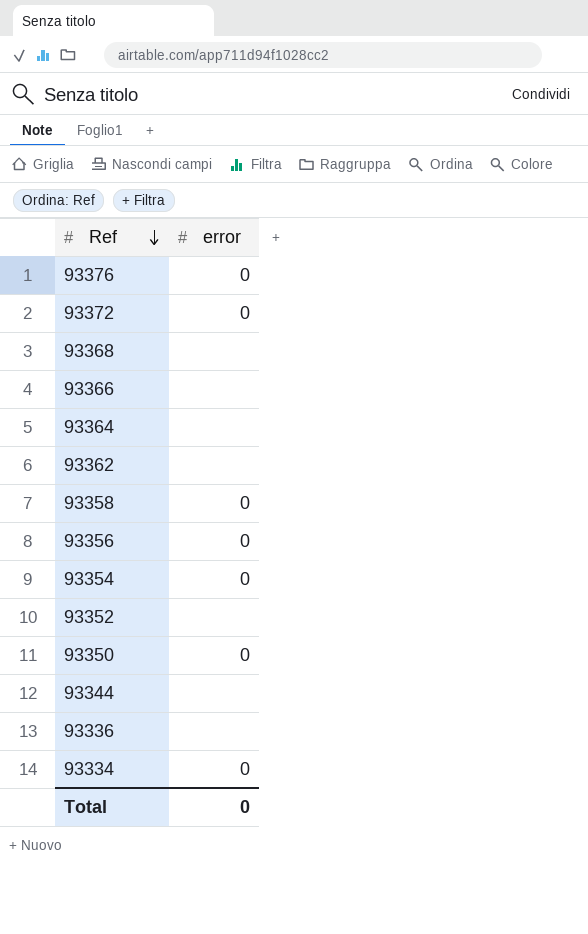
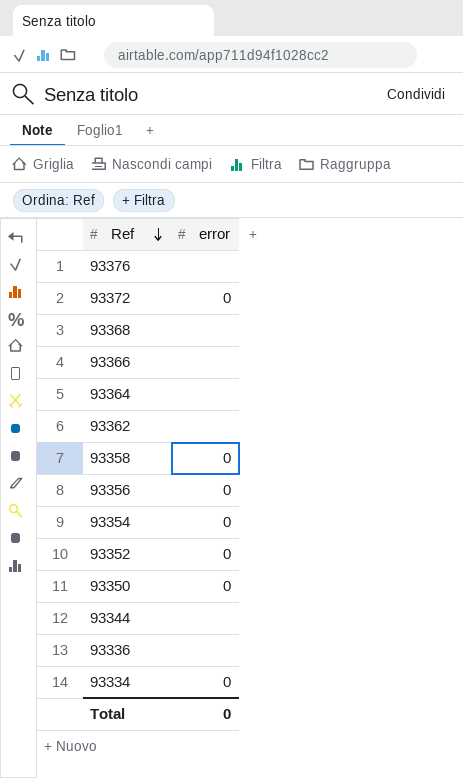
93376 | error: 0 -> none
93352 | error: none -> 0

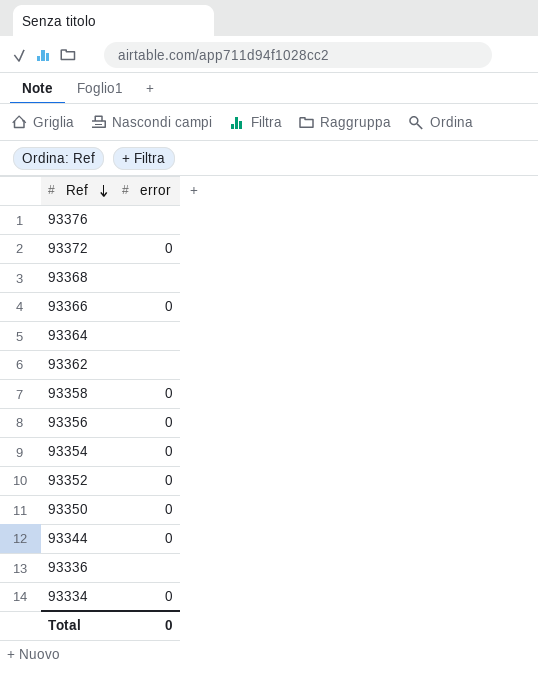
93366 | error: none -> 0
93344 | error: none -> 0

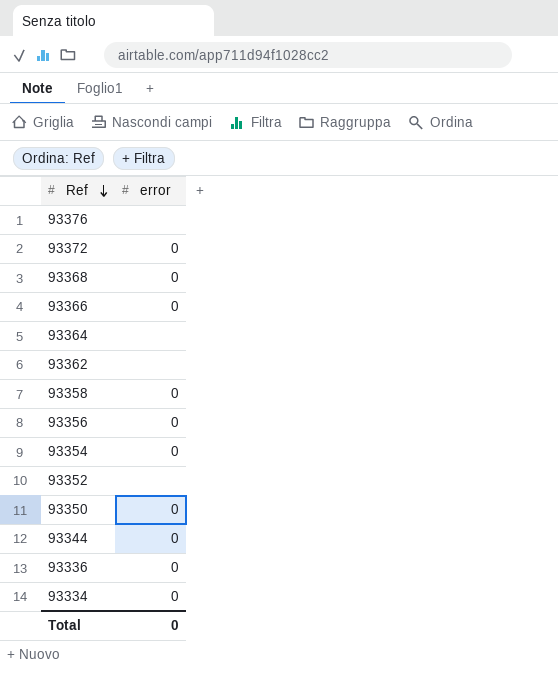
93368 | error: none -> 0
93352 | error: 0 -> none
93336 | error: none -> 0

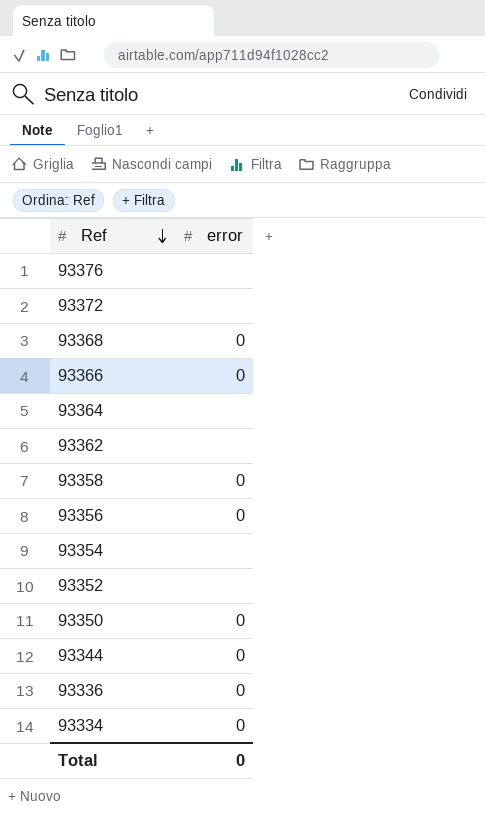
93372 | error: 0 -> none
93354 | error: 0 -> none

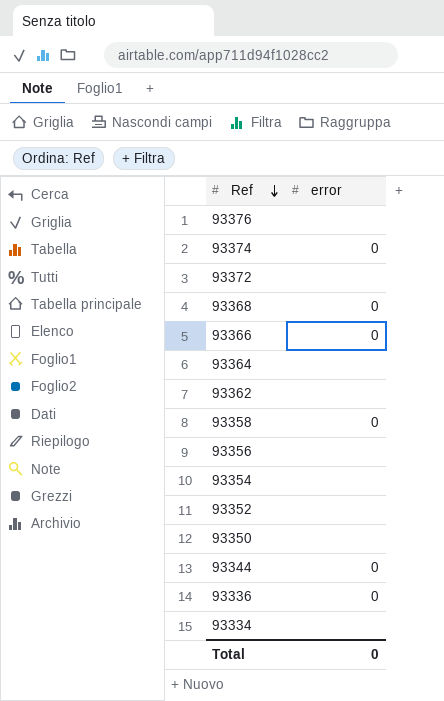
row 93374: none -> 0
93356 | error: 0 -> none
93350 | error: 0 -> none
93334 | error: 0 -> none

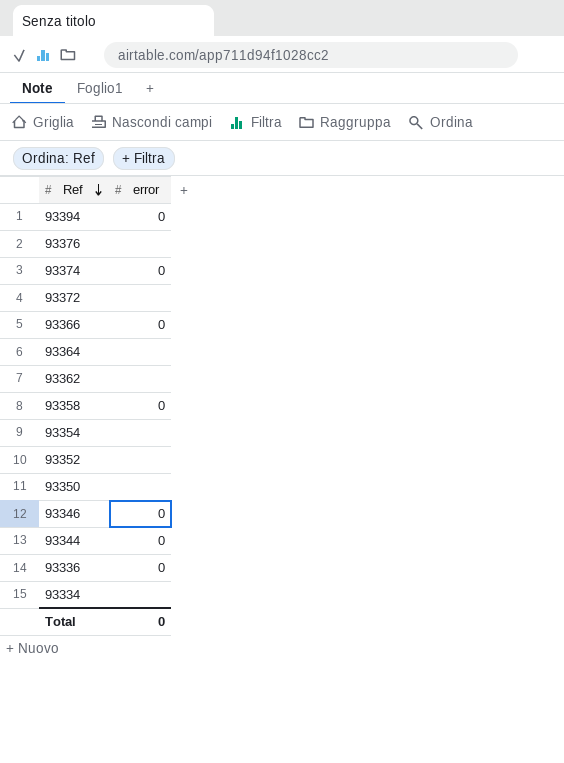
row 93368: 0 -> none
row 93356: none -> none
row 93394: none -> 0
row 93346: none -> 0

